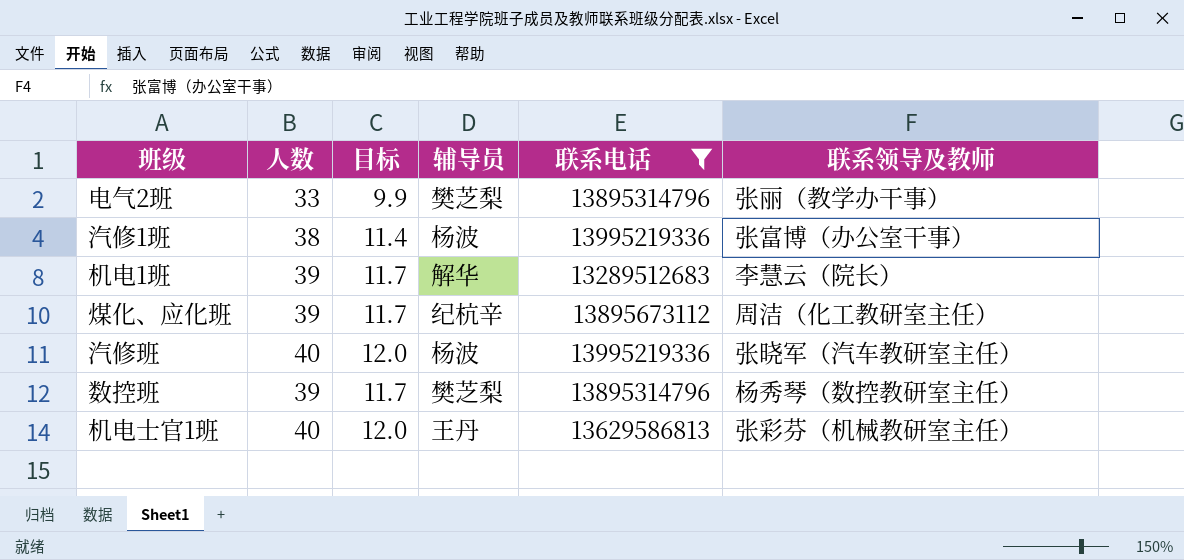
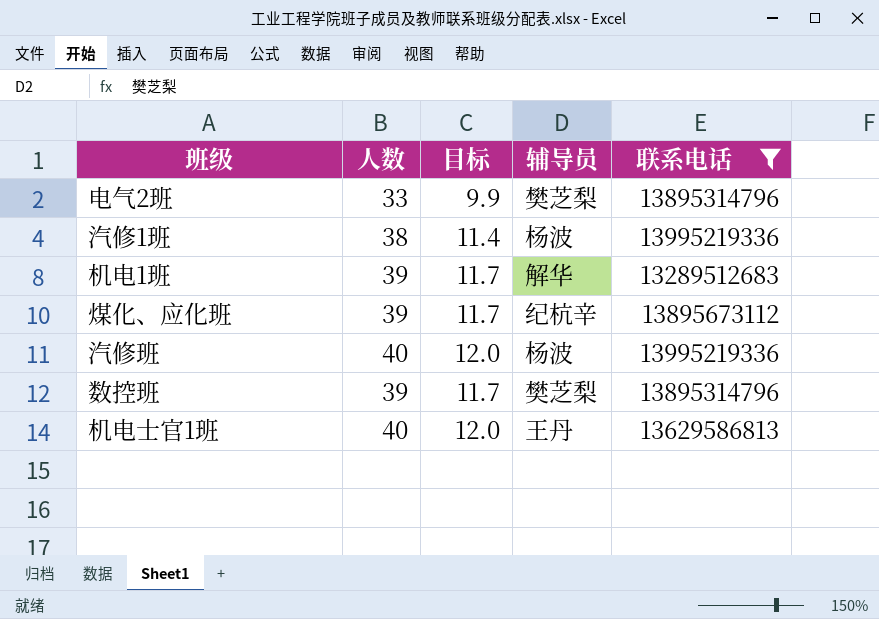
column 联系领导及教师 | position: 6 -> none

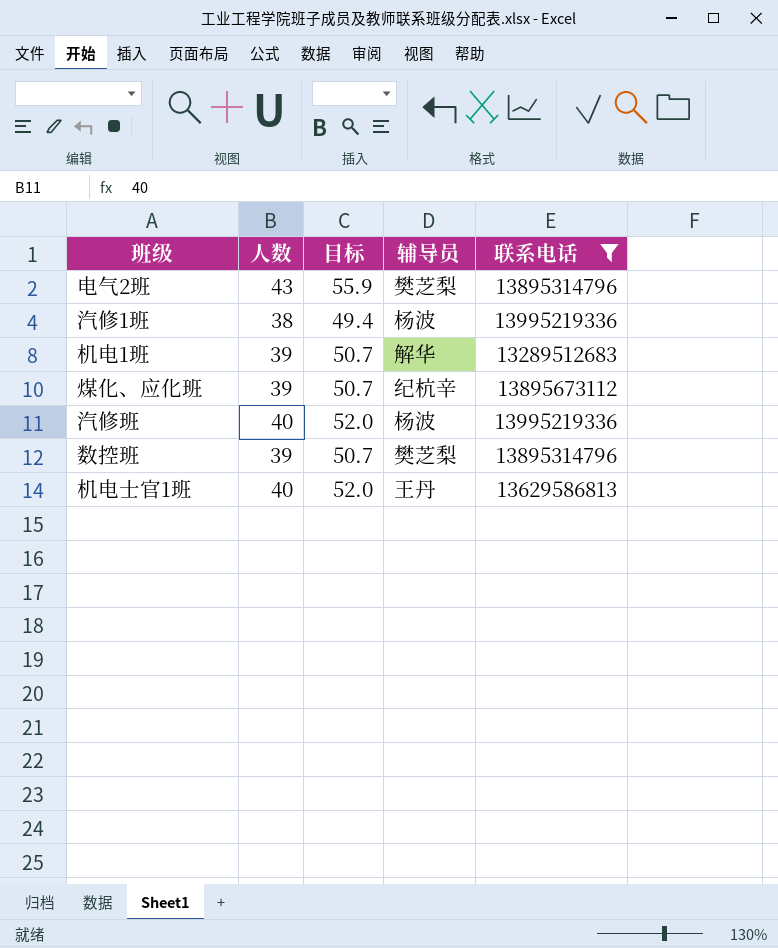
column 目标 | formula: [人数] * 0.3 -> [人数] * 1.3
电气2班 | 人数: 33 -> 43

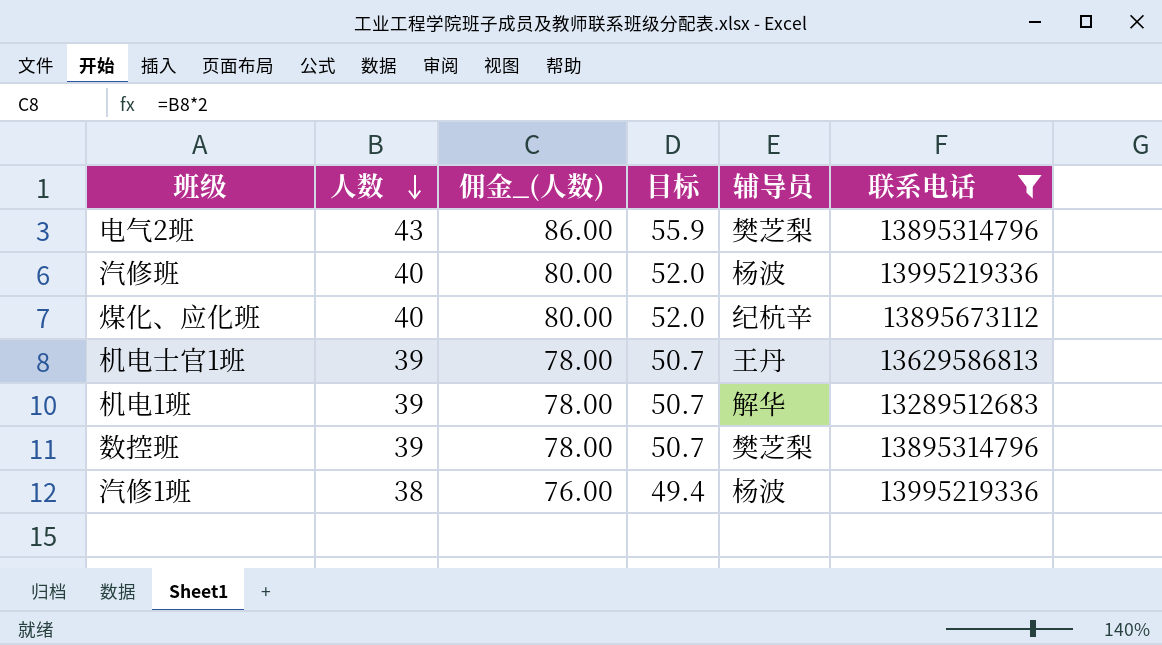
row order: none -> 人数 descending
column 佣金_(人数) | formula: none -> [人数] * 2
煤化、应化班 | 人数: 39 -> 40
煤化、应化班 | 目标: 50.7 -> 52.0
机电士官1班 | 人数: 40 -> 39
机电士官1班 | 目标: 52.0 -> 50.7

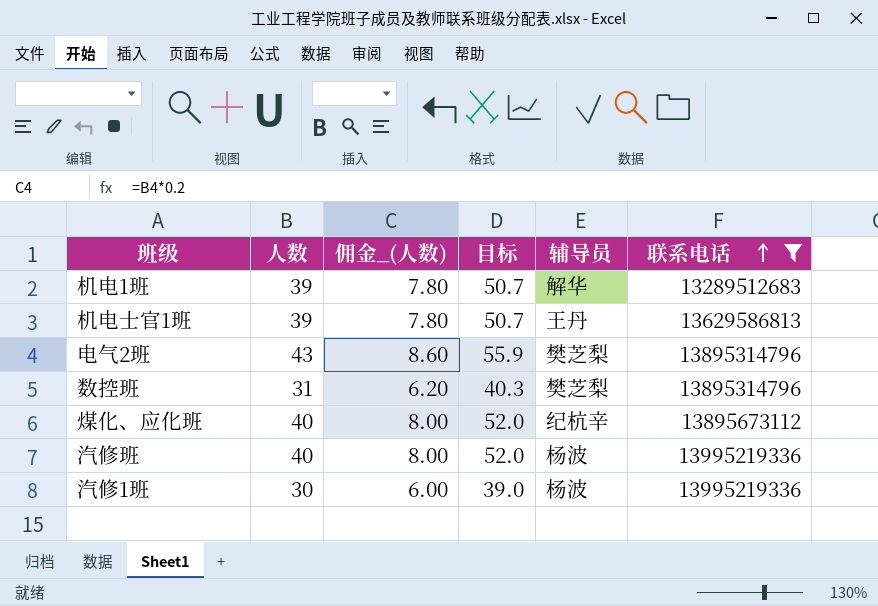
row order: 人数 descending -> 联系电话 ascending
column 佣金_(人数) | formula: [人数] * 2 -> [人数] * 0.2
数控班 | 人数: 39 -> 31
数控班 | 目标: 50.7 -> 40.3
汽修1班 | 人数: 38 -> 30
汽修1班 | 目标: 49.4 -> 39.0

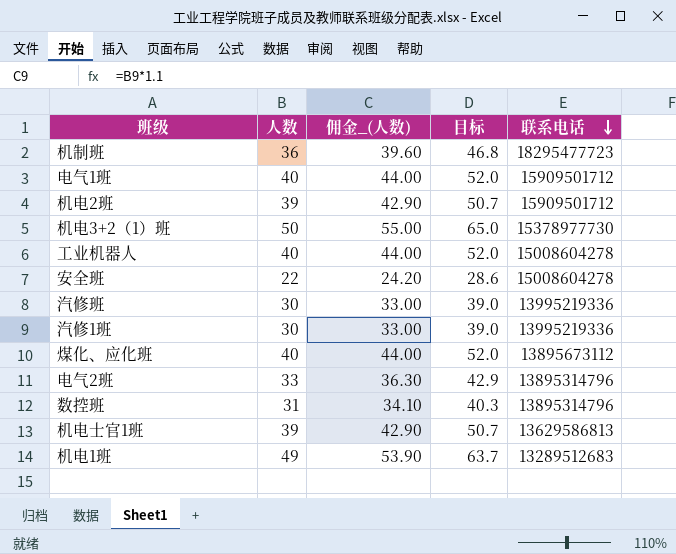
filter: 联系电话 <= 13995219336 -> none
row order: 联系电话 ascending -> 联系电话 descending
column 辅导员 | position: 5 -> none
column 佣金_(人数) | formula: [人数] * 0.2 -> [人数] * 1.1
汽修班 | 人数: 40 -> 30
汽修班 | 目标: 52.0 -> 39.0
电气2班 | 人数: 43 -> 33
电气2班 | 目标: 55.9 -> 42.9
机电1班 | 人数: 39 -> 49
机电1班 | 目标: 50.7 -> 63.7

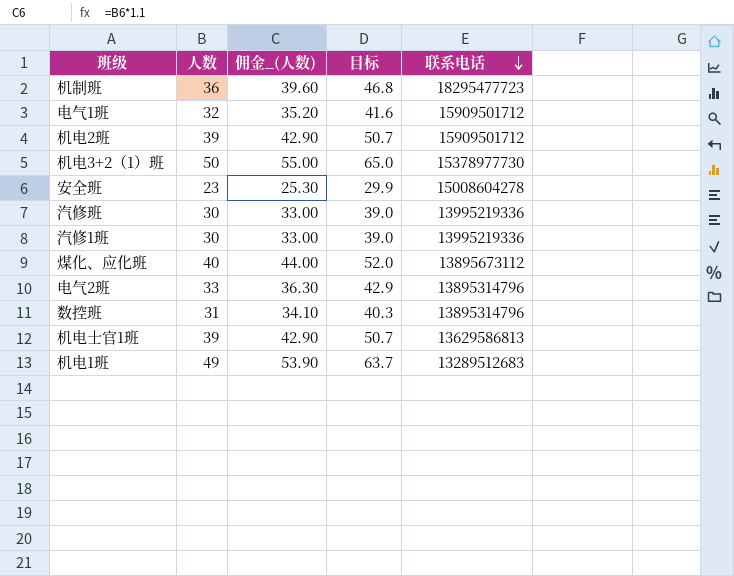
row 工业机器人: 40 | 44.00 | 52.0 | 15008604278 -> none
电气1班 | 人数: 40 -> 32
电气1班 | 佣金_(人数): 44.00 -> 35.20
电气1班 | 目标: 52.0 -> 41.6
安全班 | 人数: 22 -> 23
安全班 | 佣金_(人数): 24.20 -> 25.30
安全班 | 目标: 28.6 -> 29.9

